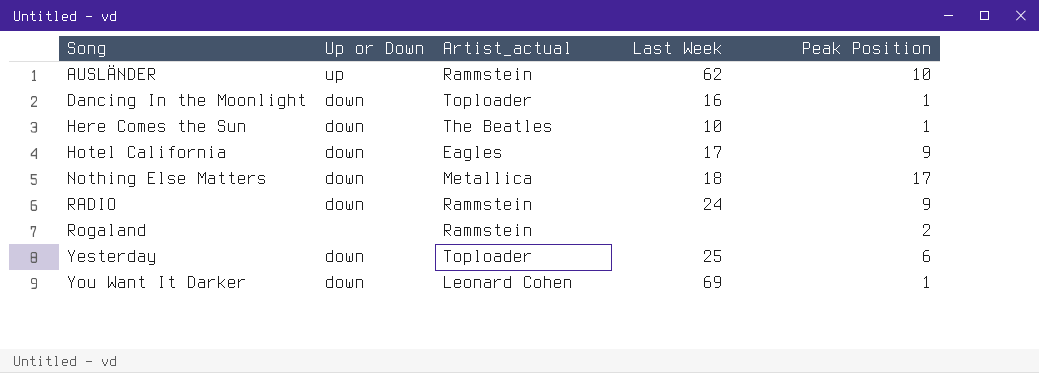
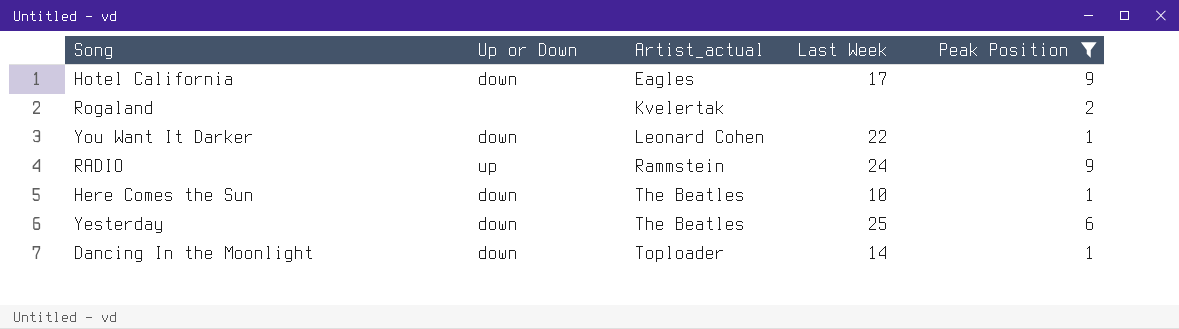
filter: none -> Peak Position <= 9
row order: Song ascending -> Artist_actual ascending
Rogaland | Artist_actual: Rammstein -> Kvelertak
You Want It Darker | Last Week: 69 -> 22
RADIO | Up or Down: down -> up
Yesterday | Artist_actual: Toploader -> The Beatles
Dancing In the Moonlight | Last Week: 16 -> 14

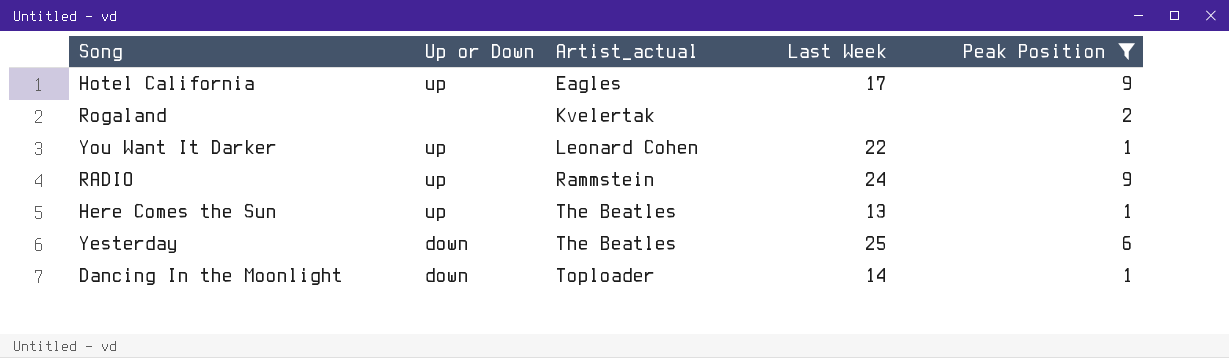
Hotel California | Up or Down: down -> up
You Want It Darker | Up or Down: down -> up
Here Comes the Sun | Up or Down: down -> up
Here Comes the Sun | Last Week: 10 -> 13

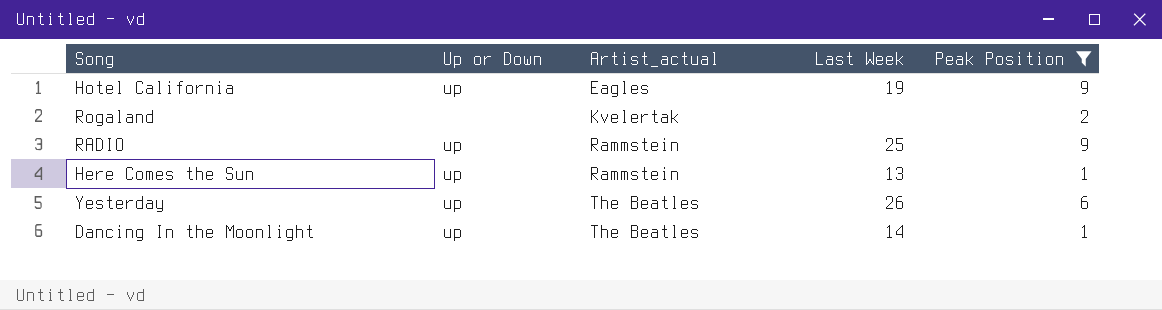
row You Want It Darker: up | Leonard Cohen | 22 | 1 -> none
Hotel California | Last Week: 17 -> 19
RADIO | Last Week: 24 -> 25
Here Comes the Sun | Artist_actual: The Beatles -> Rammstein
Yesterday | Up or Down: down -> up
Yesterday | Last Week: 25 -> 26
Dancing In the Moonlight | Up or Down: down -> up
Dancing In the Moonlight | Artist_actual: Toploader -> The Beatles

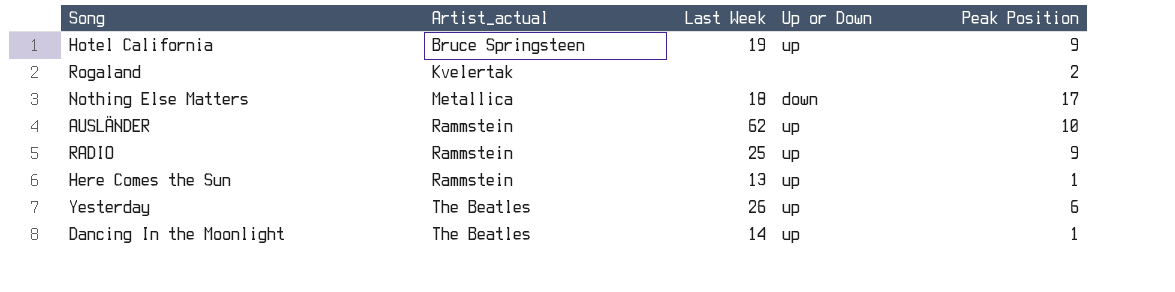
filter: Peak Position <= 9 -> none
column Up or Down | position: 2 -> 4
Hotel California | Artist_actual: Eagles -> Bruce Springsteen

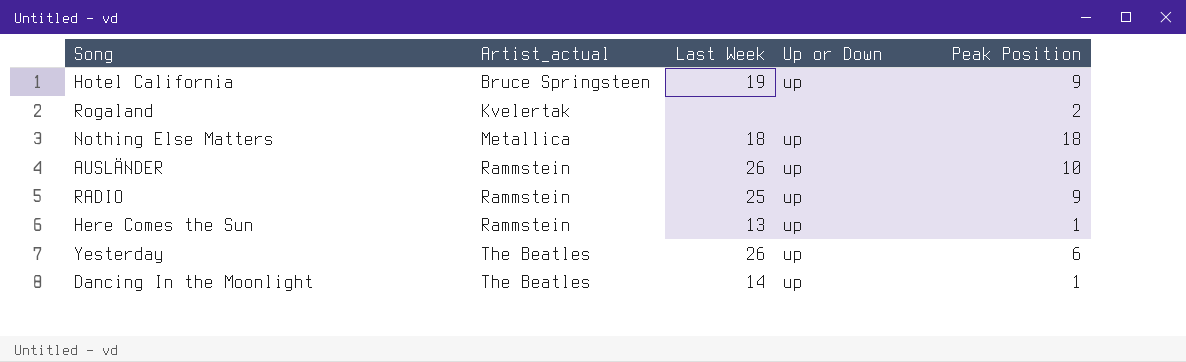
Nothing Else Matters | Up or Down: down -> up
Nothing Else Matters | Peak Position: 17 -> 18
AUSLÄNDER | Last Week: 62 -> 26

